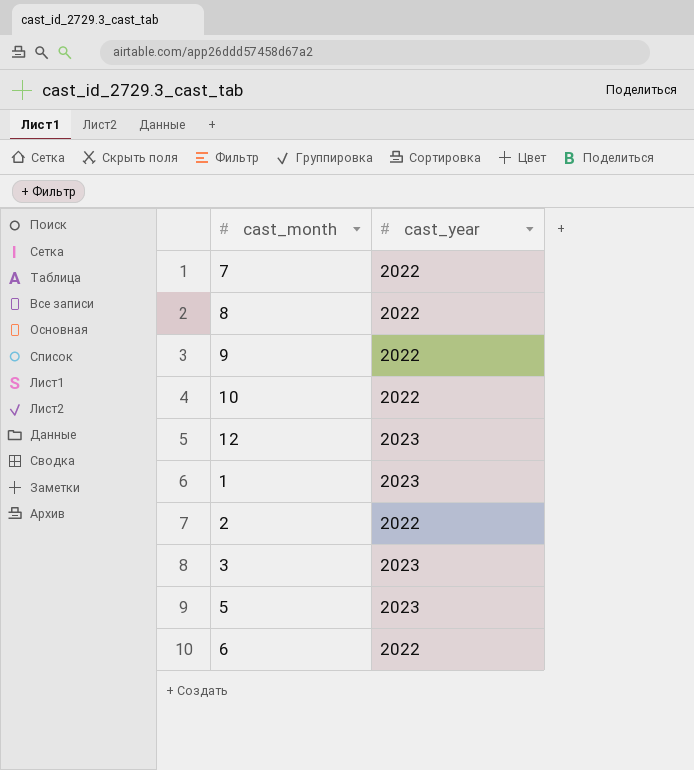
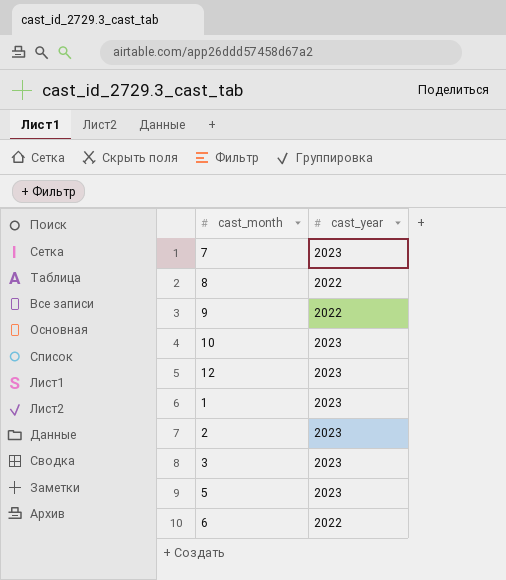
7 | cast_year: 2022 -> 2023
10 | cast_year: 2022 -> 2023
2 | cast_year: 2022 -> 2023

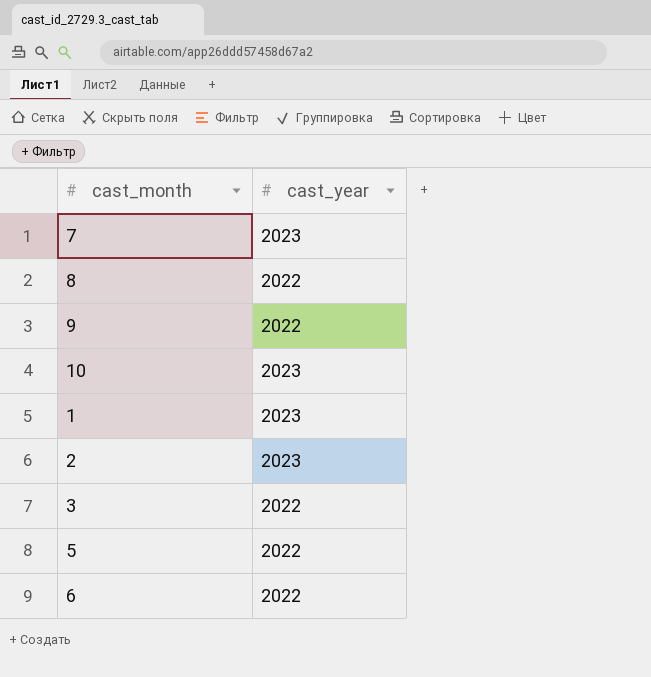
row 12: 2023 -> none
3 | cast_year: 2023 -> 2022
5 | cast_year: 2023 -> 2022

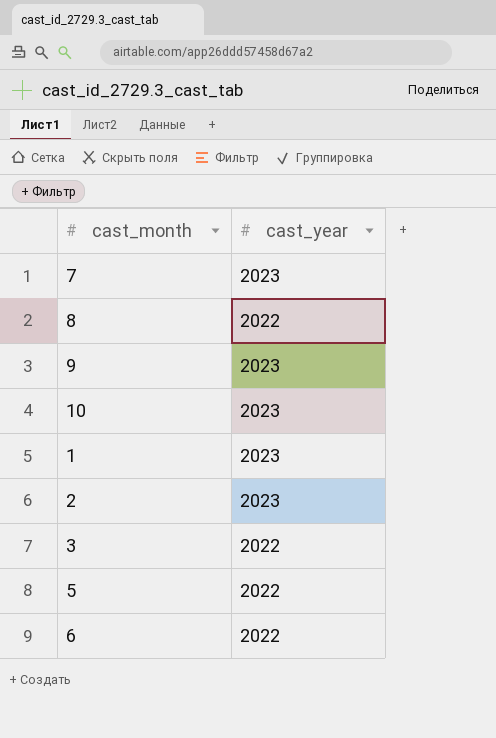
9 | cast_year: 2022 -> 2023

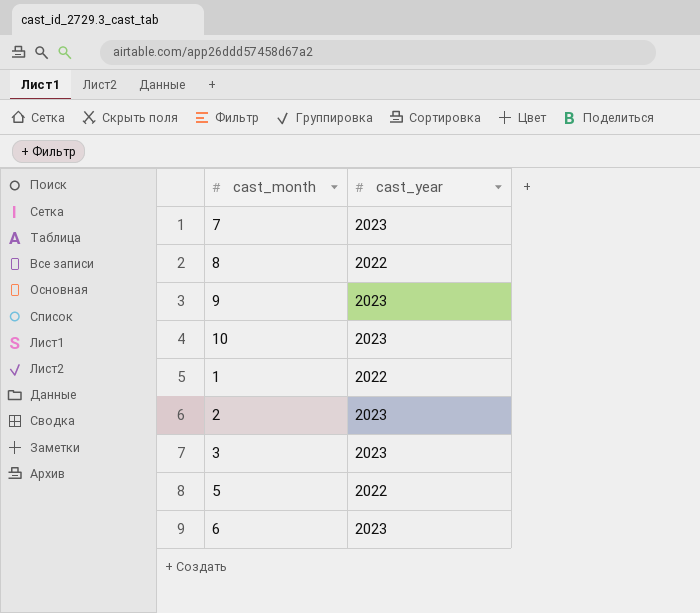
1 | cast_year: 2023 -> 2022
3 | cast_year: 2022 -> 2023
6 | cast_year: 2022 -> 2023

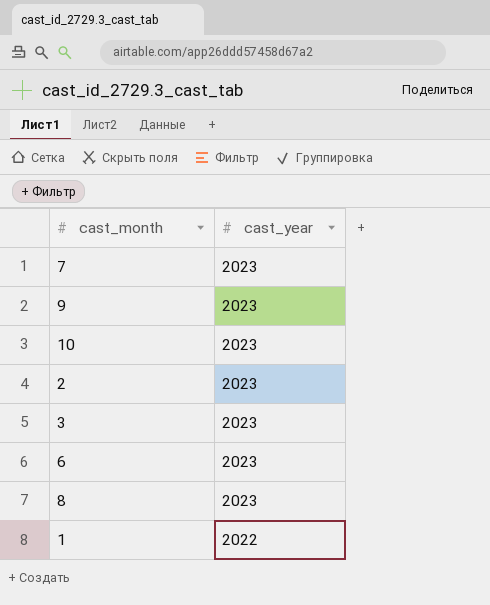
row order: none -> cast_year descending
row 5: 2022 -> none
8 | cast_year: 2022 -> 2023

